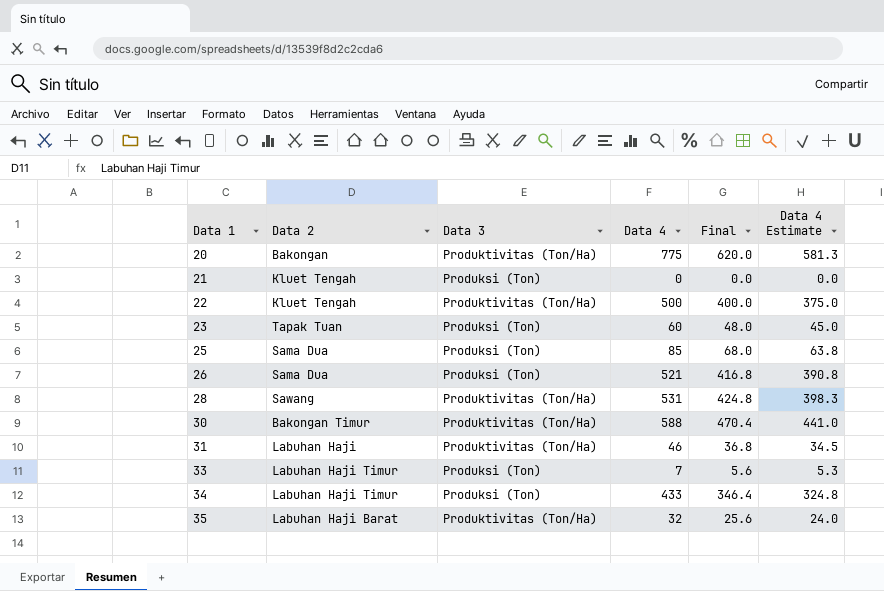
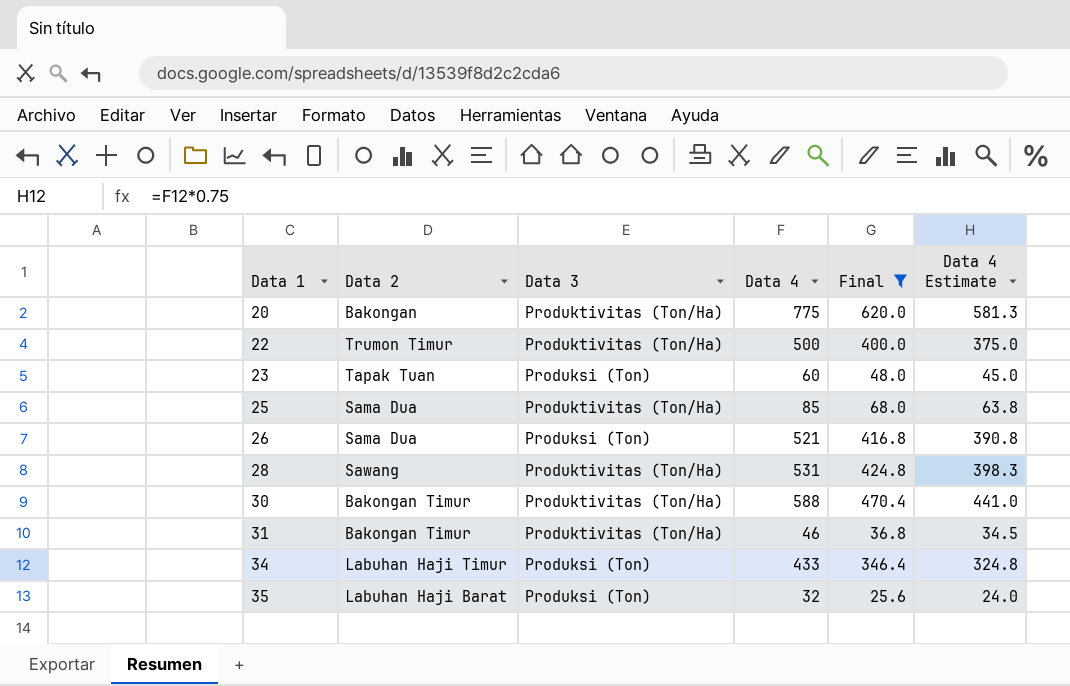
filter: none -> Final >= 25.6
22 | Data 2: Kluet Tengah -> Trumon Timur
25 | Data 3: Produksi (Ton) -> Produktivitas (Ton/Ha)
31 | Data 2: Labuhan Haji -> Bakongan Timur
35 | Data 3: Produktivitas (Ton/Ha) -> Produksi (Ton)

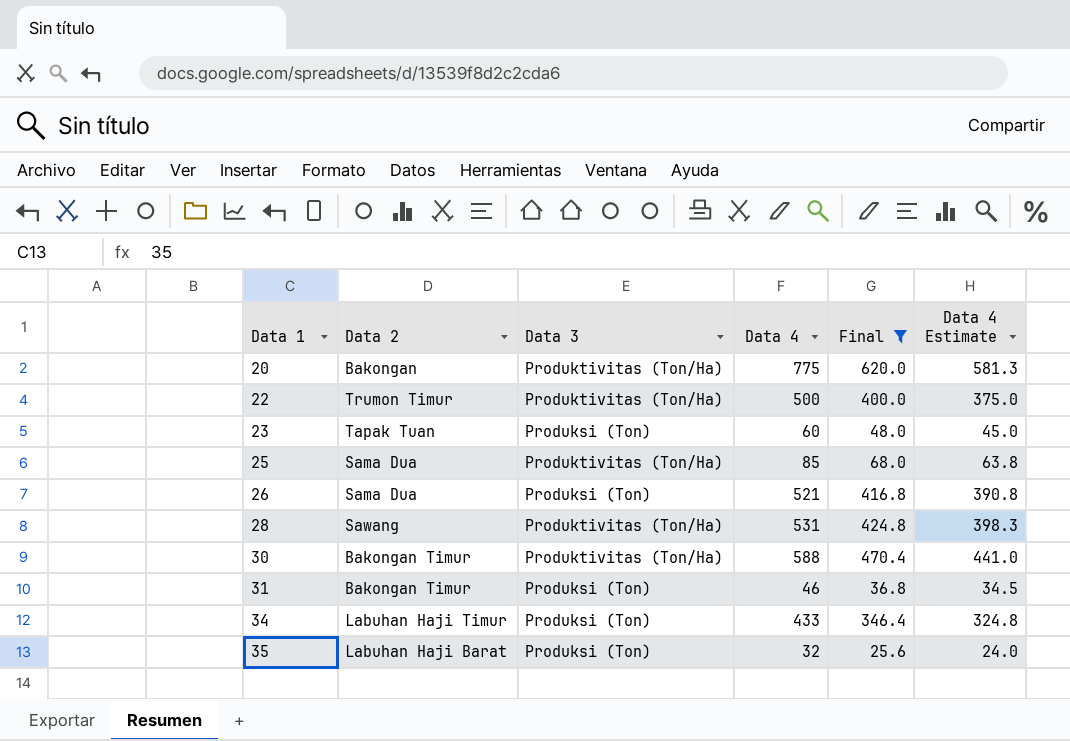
31 | Data 3: Produktivitas (Ton/Ha) -> Produksi (Ton)

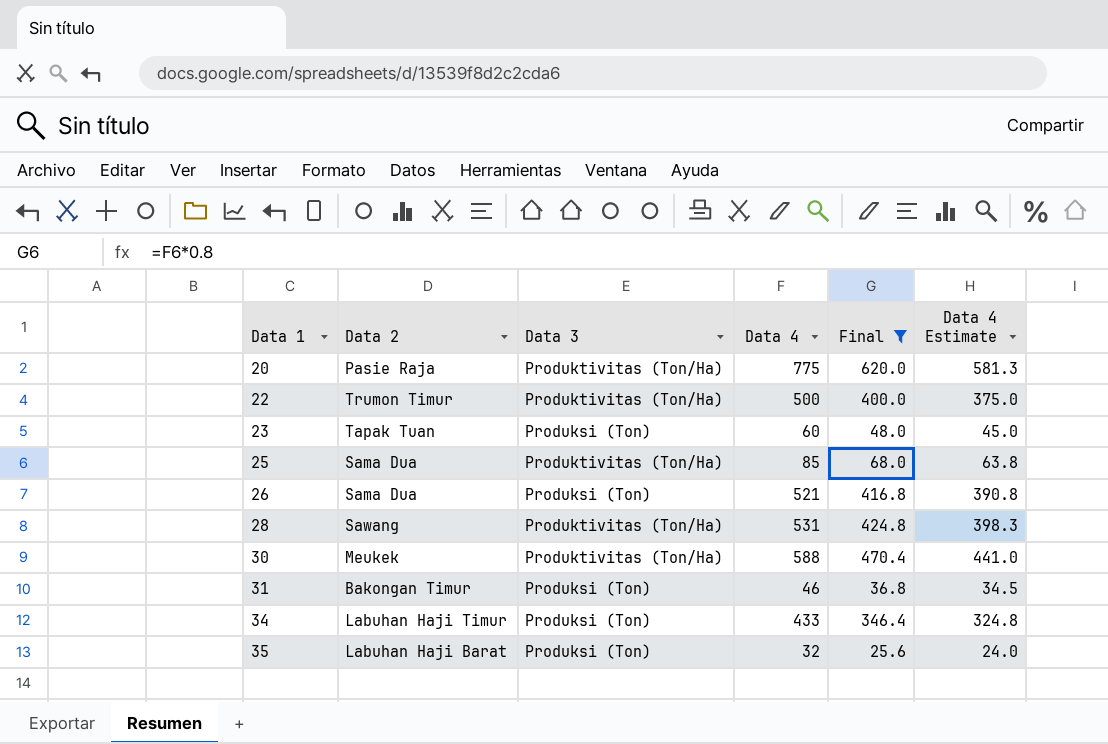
20 | Data 2: Bakongan -> Pasie Raja
30 | Data 2: Bakongan Timur -> Meukek

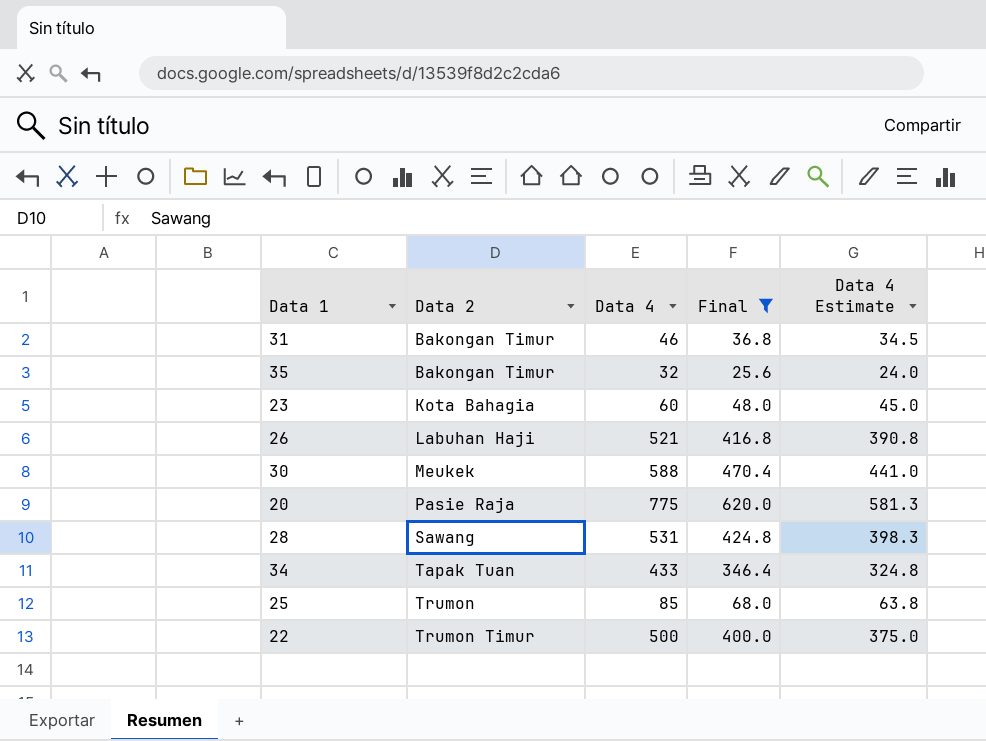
row order: Data 1 ascending -> Data 2 ascending
column Data 3 | position: 3 -> none
35 | Data 2: Labuhan Haji Barat -> Bakongan Timur
23 | Data 2: Tapak Tuan -> Kota Bahagia
26 | Data 2: Sama Dua -> Labuhan Haji
34 | Data 2: Labuhan Haji Timur -> Tapak Tuan
25 | Data 2: Sama Dua -> Trumon

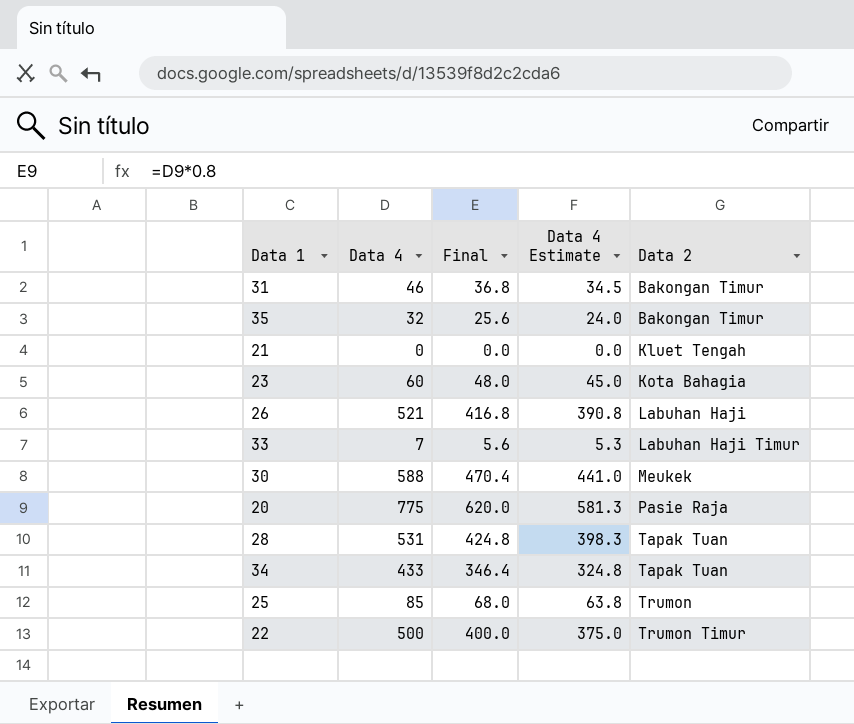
filter: Final >= 25.6 -> none
column Data 2 | position: 2 -> 5
28 | Data 2: Sawang -> Tapak Tuan

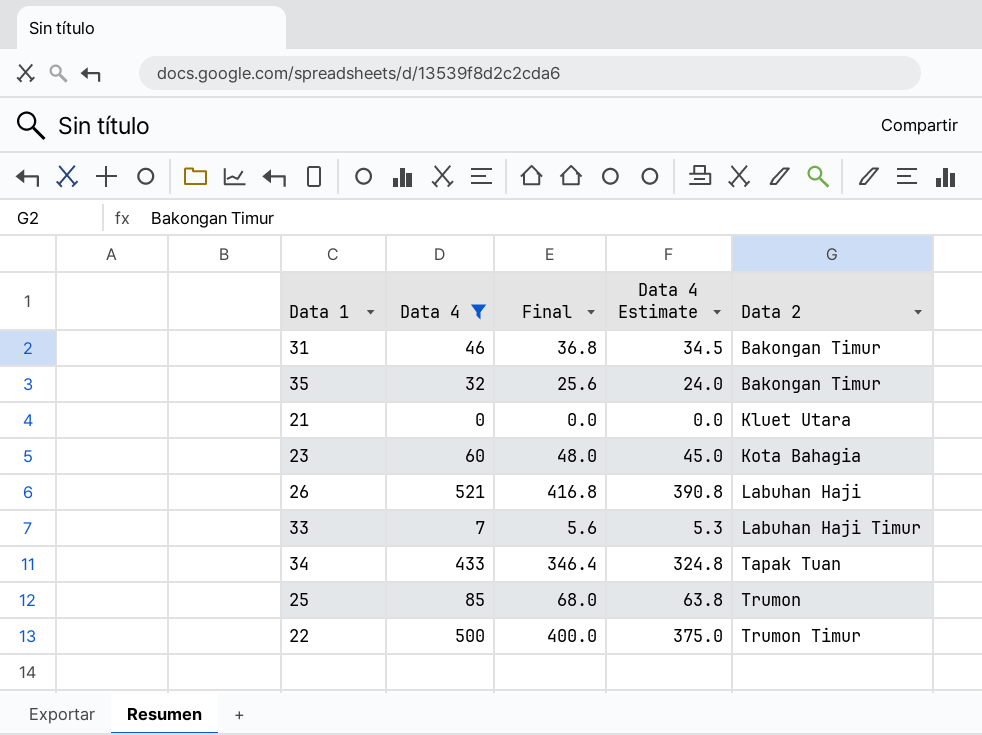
filter: none -> Data 4 <= 521
21 | Data 2: Kluet Tengah -> Kluet Utara

